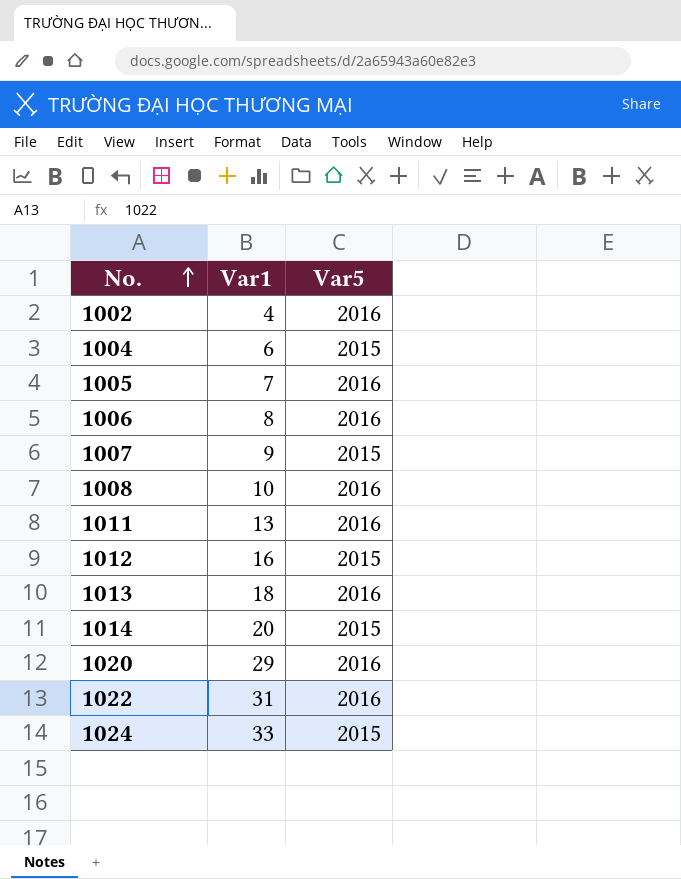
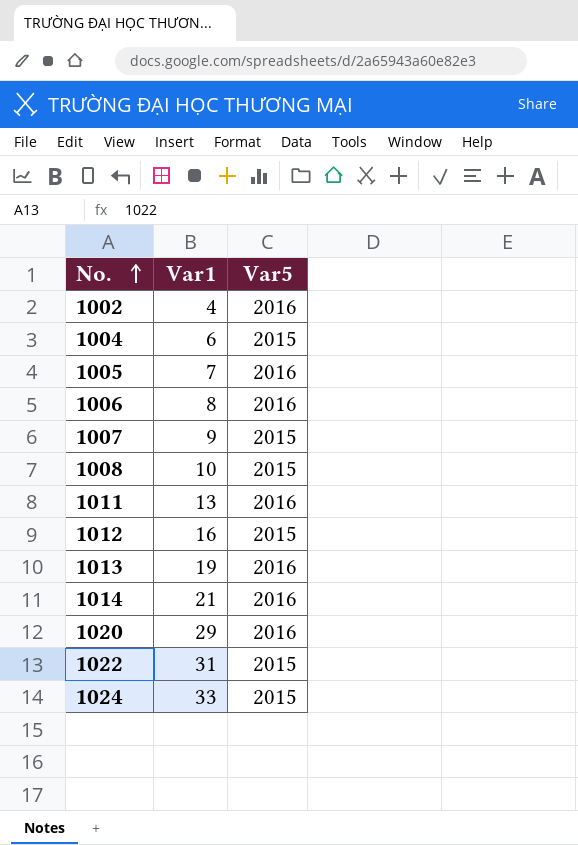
1008 | Var5: 2016 -> 2015
1013 | Var1: 18 -> 19
1014 | Var1: 20 -> 21
1014 | Var5: 2015 -> 2016
1022 | Var5: 2016 -> 2015

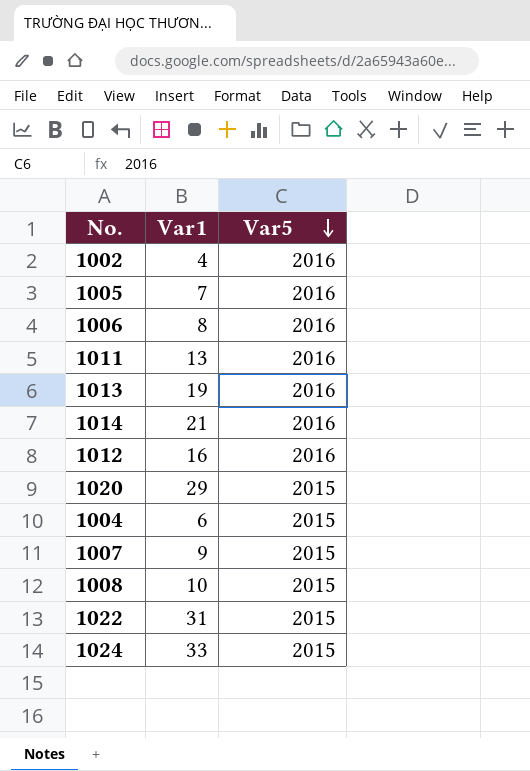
row order: No. ascending -> Var5 descending
1012 | Var5: 2015 -> 2016
1020 | Var5: 2016 -> 2015

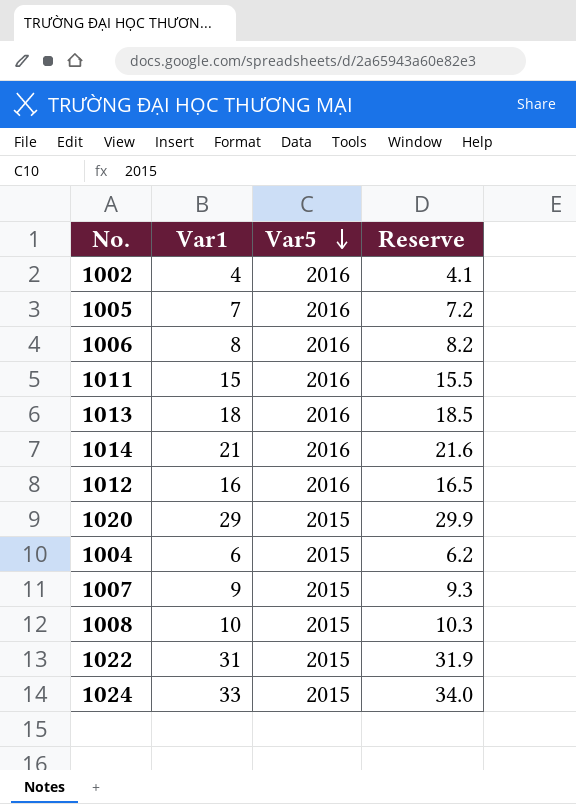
column Reserve | formula: none -> [Var1] * 1.03
1011 | Var1: 13 -> 15
1013 | Var1: 19 -> 18

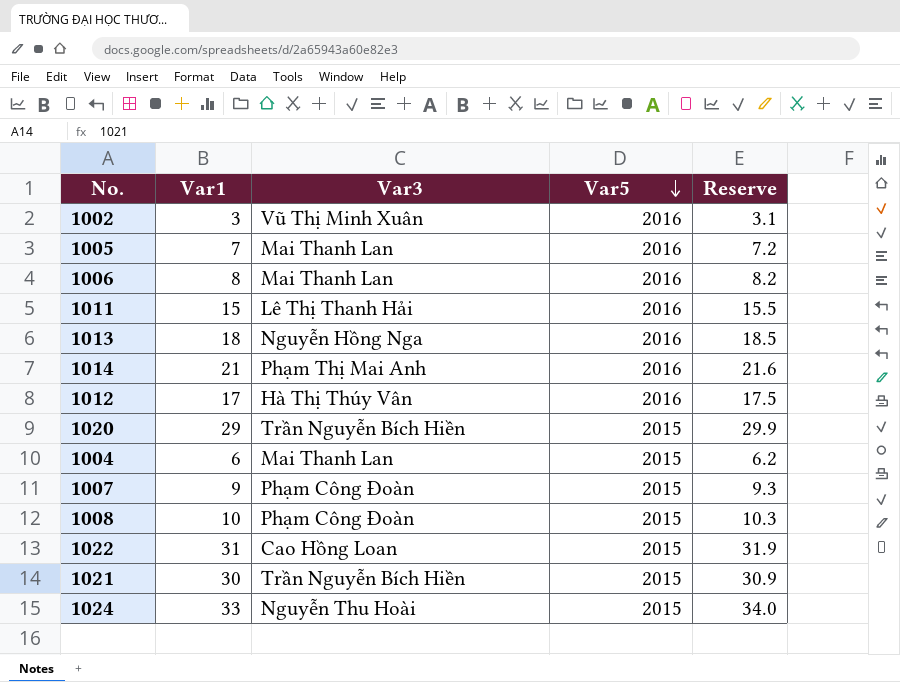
column Var3 | position: none -> 3
1002 | Var1: 4 -> 3
1002 | Reserve: 4.1 -> 3.1
1012 | Var1: 16 -> 17
1012 | Reserve: 16.5 -> 17.5
row 1021: none -> 30 | Trần Nguyễn Bích Hiền | 2015 | 30.9

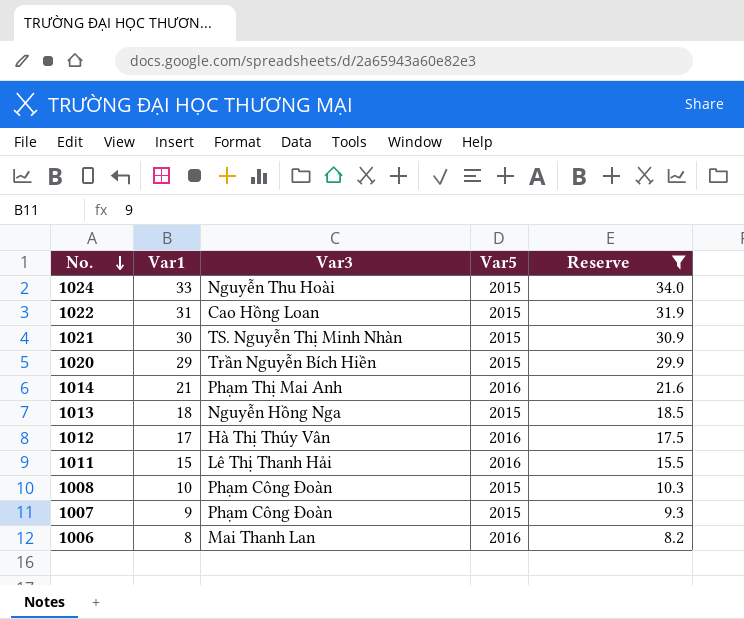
filter: none -> Reserve >= 8.2
row order: Var5 descending -> No. descending
1021 | Var3: Trần Nguyễn Bích Hiền -> TS. Nguyễn Thị Minh Nhàn
1013 | Var5: 2016 -> 2015

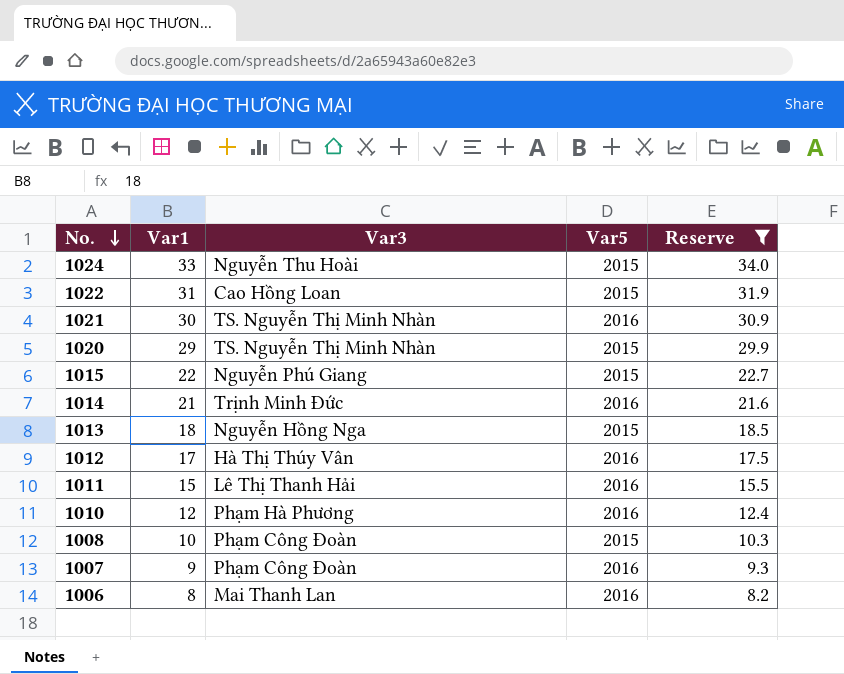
1021 | Var5: 2015 -> 2016
1020 | Var3: Trần Nguyễn Bích Hiền -> TS. Nguyễn Thị Minh Nhàn
row 1015: none -> 22 | Nguyễn Phú Giang | 2015 | 22.7
1014 | Var3: Phạm Thị Mai Anh -> Trịnh Minh Đức
row 1010: none -> 12 | Phạm Hà Phương | 2016 | 12.4
1007 | Var5: 2015 -> 2016

